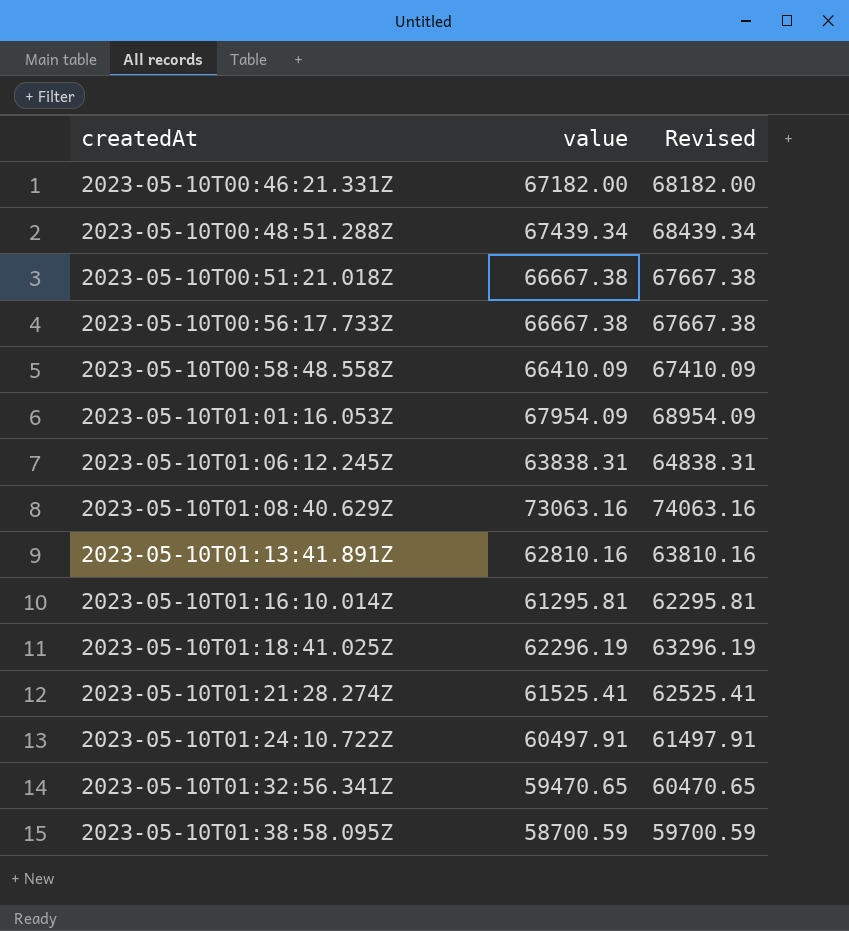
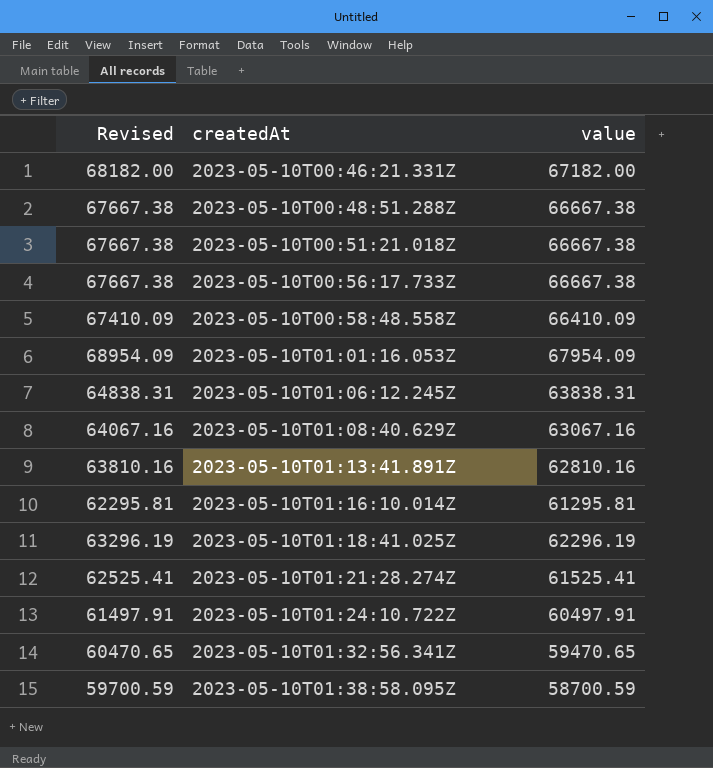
column Revised | position: 3 -> 1
2023-05-10T00:48:51.288Z | Revised: 68439.34 -> 67667.38
2023-05-10T00:48:51.288Z | value: 67439.34 -> 66667.38
2023-05-10T01:08:40.629Z | Revised: 74063.16 -> 64067.16
2023-05-10T01:08:40.629Z | value: 73063.16 -> 63067.16

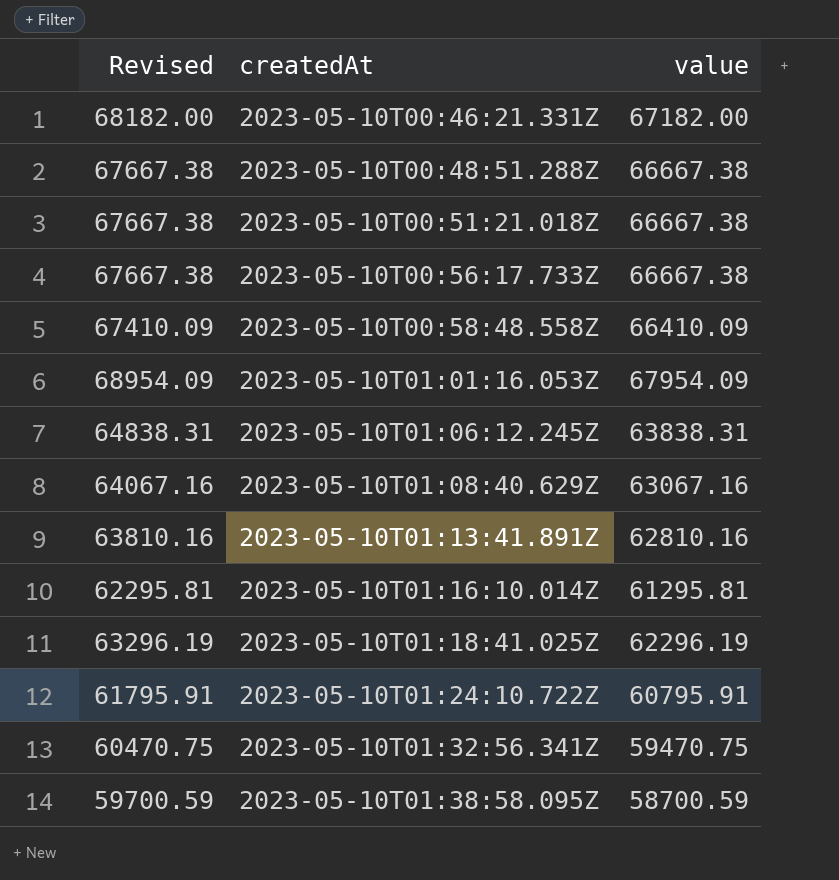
row 2023-05-10T01:21:28.274Z: 62525.41 | 61525.41 -> none
2023-05-10T01:24:10.722Z | Revised: 61497.91 -> 61795.91
2023-05-10T01:24:10.722Z | value: 60497.91 -> 60795.91
2023-05-10T01:32:56.341Z | Revised: 60470.65 -> 60470.75
2023-05-10T01:32:56.341Z | value: 59470.65 -> 59470.75

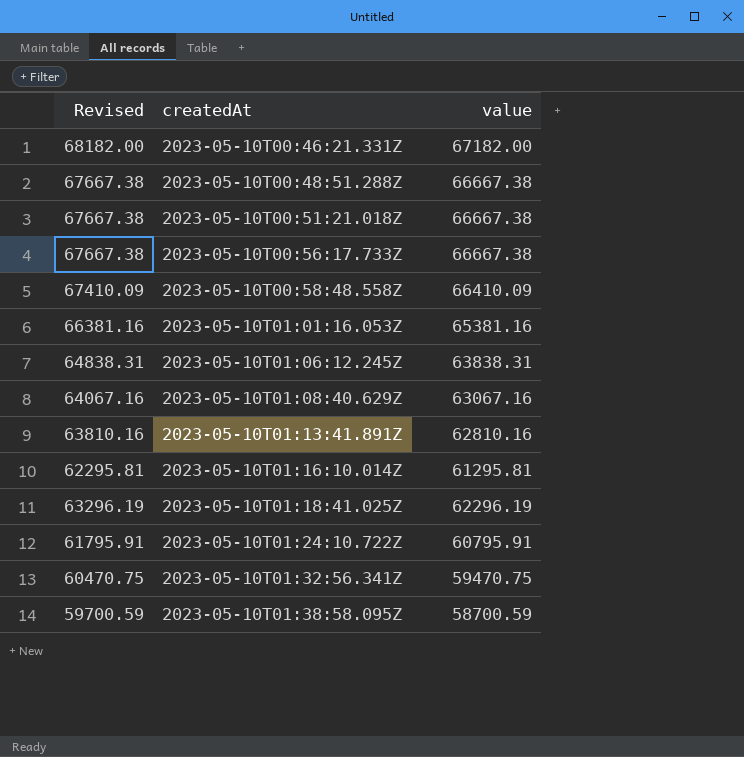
2023-05-10T01:01:16.053Z | Revised: 68954.09 -> 66381.16
2023-05-10T01:01:16.053Z | value: 67954.09 -> 65381.16

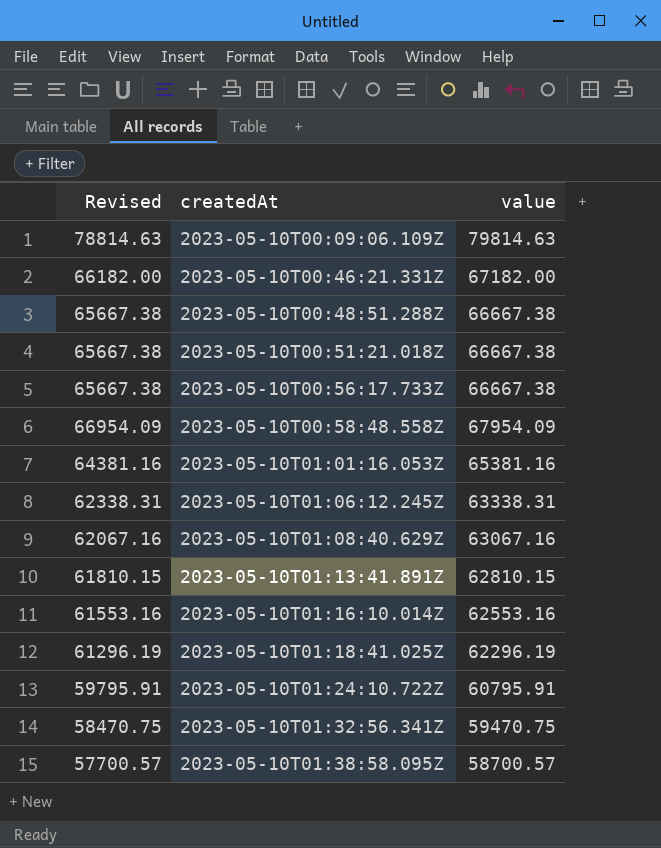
column Revised | formula: [value] + 1000 -> [value] - 1000
row 2023-05-10T00:09:06.109Z: none -> 78814.63 | 79814.63
2023-05-10T00:58:48.558Z | value: 66410.09 -> 67954.09
2023-05-10T01:06:12.245Z | value: 63838.31 -> 63338.31
2023-05-10T01:13:41.891Z | value: 62810.16 -> 62810.15
2023-05-10T01:16:10.014Z | value: 61295.81 -> 62553.16
2023-05-10T01:38:58.095Z | value: 58700.59 -> 58700.57

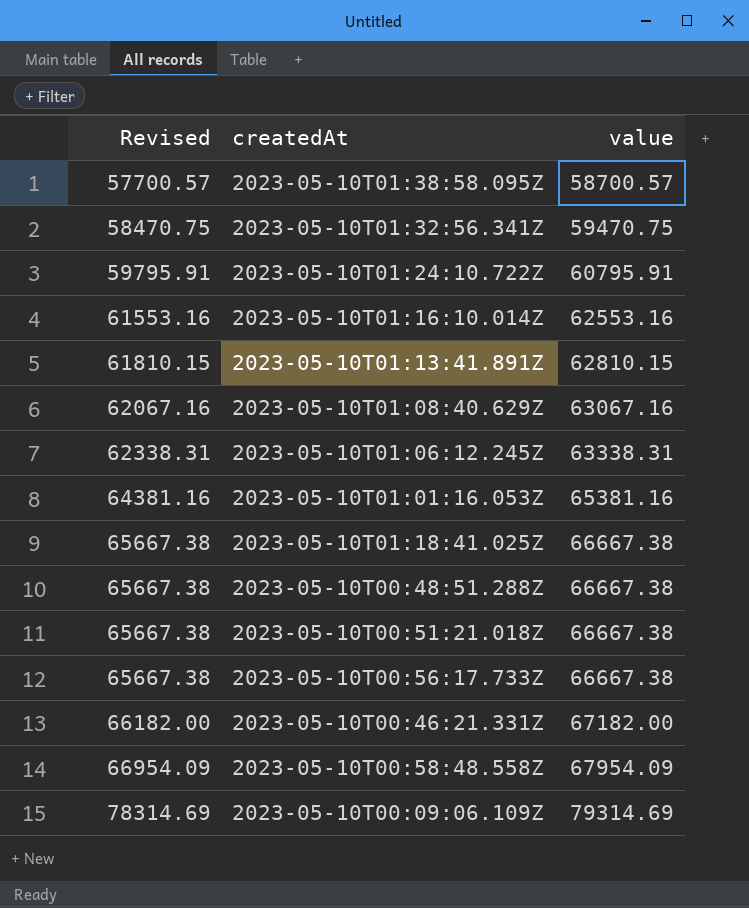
row order: createdAt ascending -> Revised ascending
2023-05-10T01:18:41.025Z | Revised: 61296.19 -> 65667.38
2023-05-10T01:18:41.025Z | value: 62296.19 -> 66667.38
2023-05-10T00:09:06.109Z | Revised: 78814.63 -> 78314.69
2023-05-10T00:09:06.109Z | value: 79814.63 -> 79314.69

